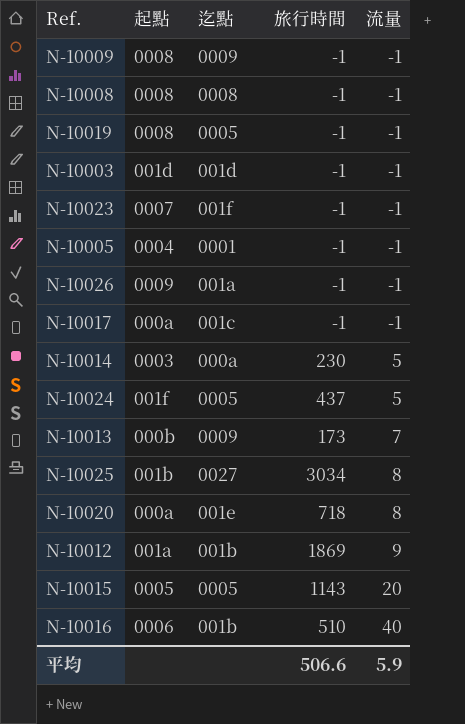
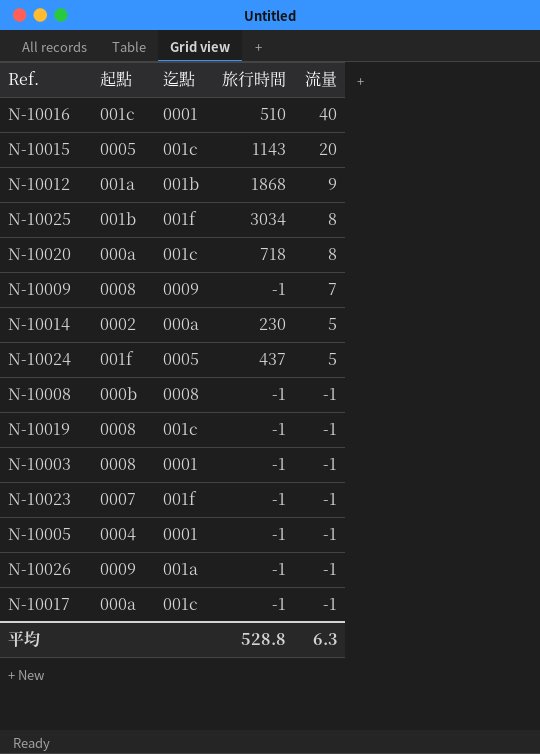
row order: 流量 ascending -> 流量 descending
row N-10013: 000b | 0009 | 173 | 7 -> none
N-10016 | 起點: 0006 -> 001c
N-10016 | 迄點: 001b -> 0001
N-10015 | 迄點: 0005 -> 001c
N-10012 | 旅行時間: 1869 -> 1868
N-10025 | 迄點: 0027 -> 001f
N-10020 | 迄點: 001e -> 001c
N-10009 | 流量: -1 -> 7
N-10014 | 起點: 0003 -> 0002
N-10008 | 起點: 0008 -> 000b
N-10019 | 迄點: 0005 -> 001c
N-10003 | 起點: 001d -> 0008
N-10003 | 迄點: 001d -> 0001
平均 | 旅行時間: 506.6 -> 528.8
平均 | 流量: 5.9 -> 6.3

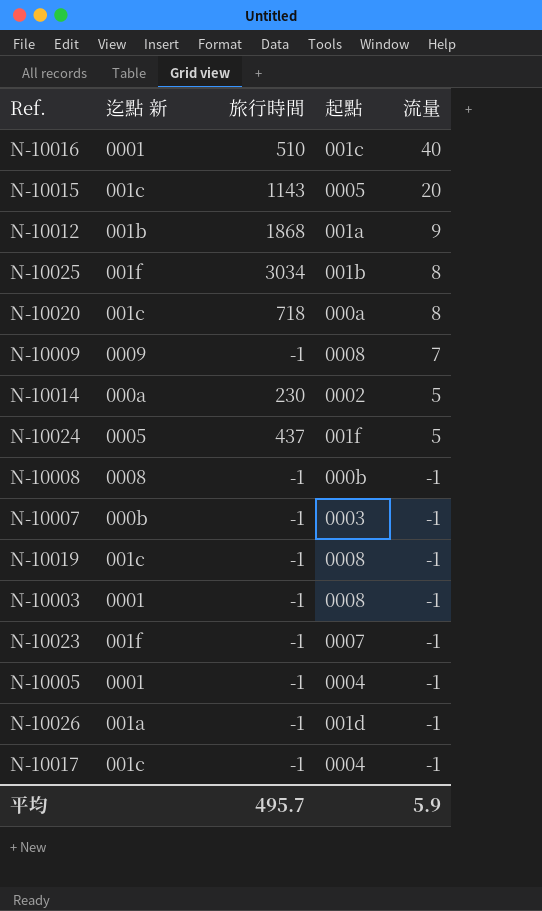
column name: 迄點 -> 迄點 新
column 起點 | position: 2 -> 4
row N-10007: none -> 000b | -1 | 0003 | -1
N-10026 | 起點: 0009 -> 001d
N-10017 | 起點: 000a -> 0004
平均 | 旅行時間: 528.8 -> 495.7
平均 | 流量: 6.3 -> 5.9

